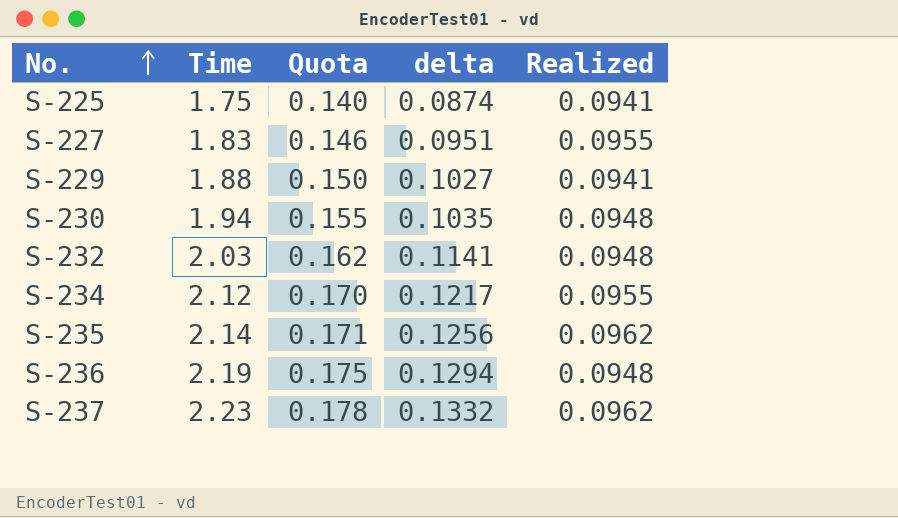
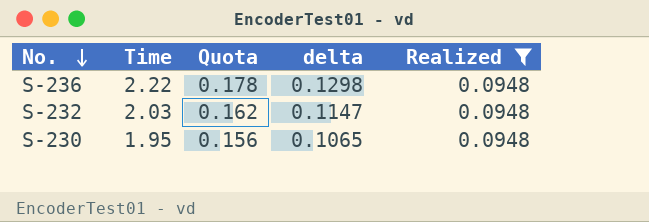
filter: none -> Realized = 0.0948
row order: No. ascending -> No. descending
S-236 | Time: 2.19 -> 2.22
S-236 | Quota: 0.175 -> 0.178
S-236 | delta: 0.1294 -> 0.1298
S-232 | delta: 0.1141 -> 0.1147
S-230 | Time: 1.94 -> 1.95
S-230 | Quota: 0.155 -> 0.156
S-230 | delta: 0.1035 -> 0.1065

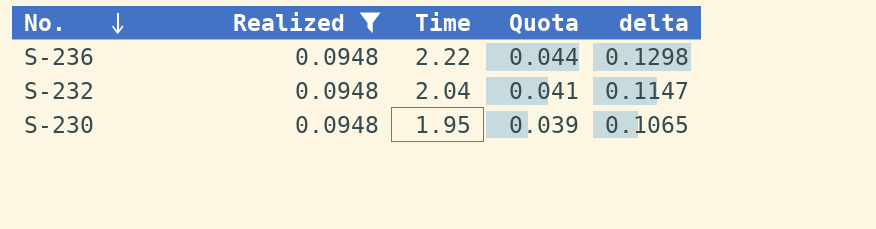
column Realized | position: 5 -> 2
column Quota | formula: [Time] * 0.08 -> [Time] * 0.02
S-232 | Time: 2.03 -> 2.04

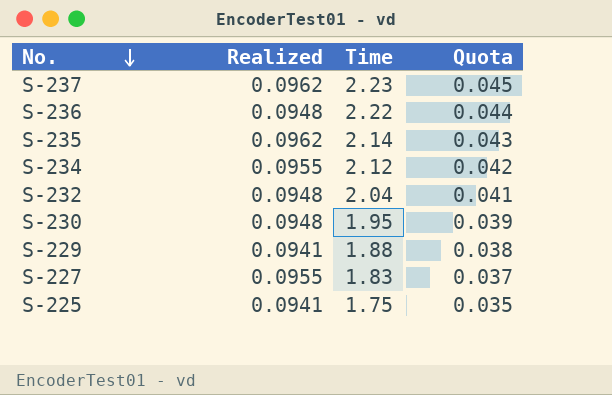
filter: Realized = 0.0948 -> none
column delta | position: 5 -> none

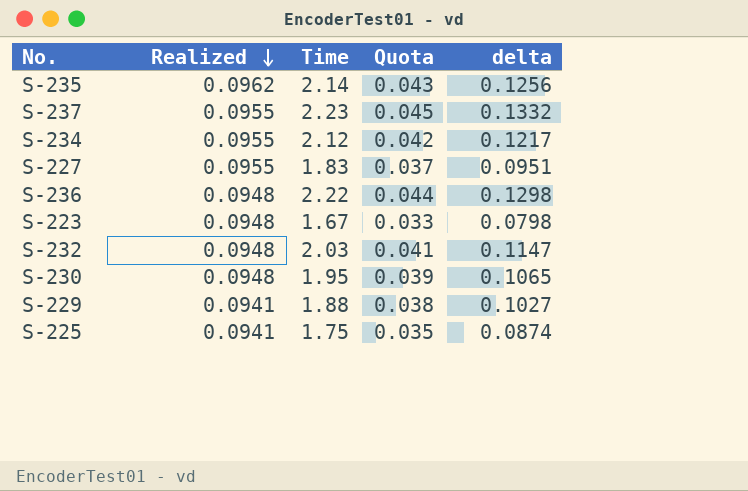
row order: No. descending -> Realized descending
column delta | position: none -> 5
S-237 | Realized: 0.0962 -> 0.0955
row S-223: none -> 0.0948 | 1.67 | 0.033 | 0.0798
S-232 | Time: 2.04 -> 2.03

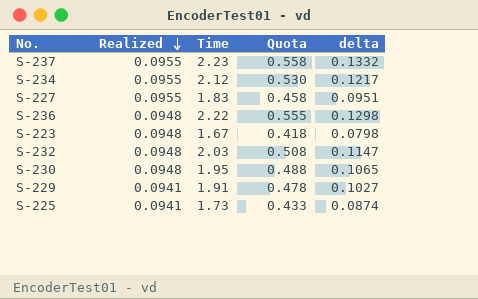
column Quota | formula: [Time] * 0.02 -> [Time] * 0.25
row S-235: 0.0962 | 2.14 | 0.043 | 0.1256 -> none
S-229 | Time: 1.88 -> 1.91
S-225 | Time: 1.75 -> 1.73

